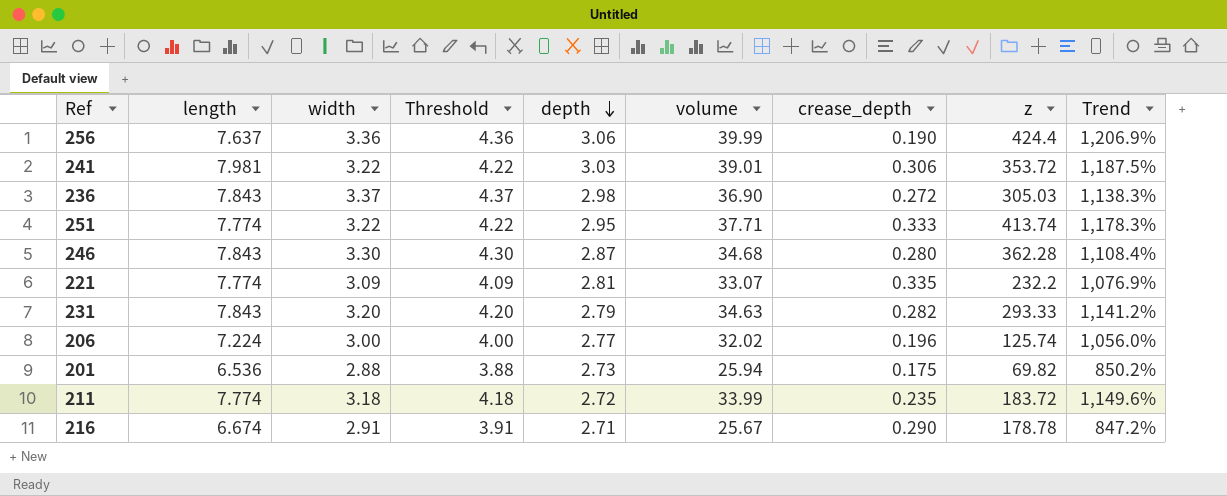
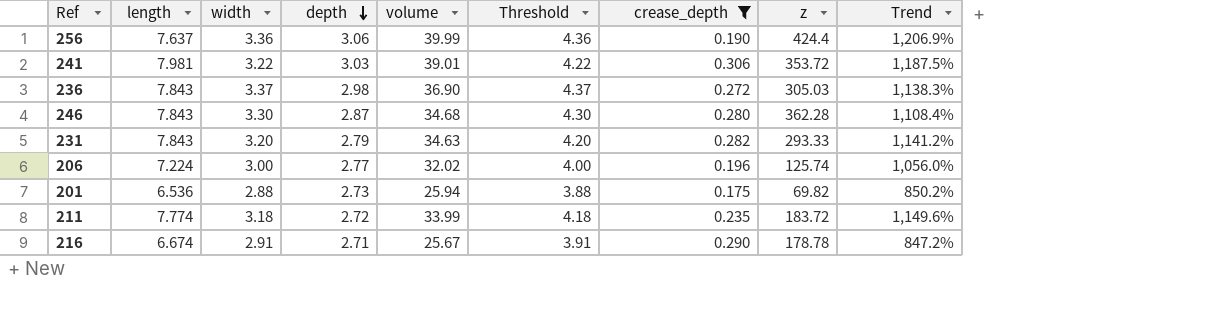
filter: none -> crease_depth <= 0.306
column Threshold | position: 4 -> 6

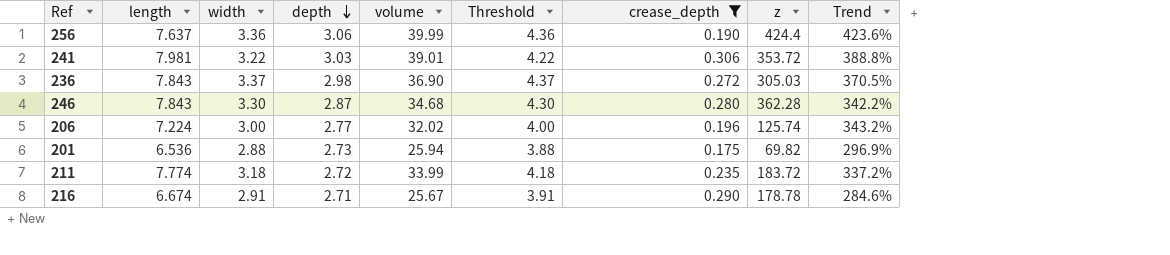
column Trend | formula: ([volume] - [depth]) / [depth] -> ([volume] - [length]) / [length]
row 231: 7.843 | 3.20 | 2.79 | 34.63 | 4.20 | 0.282 | 293.33 | 1,141.2% -> none

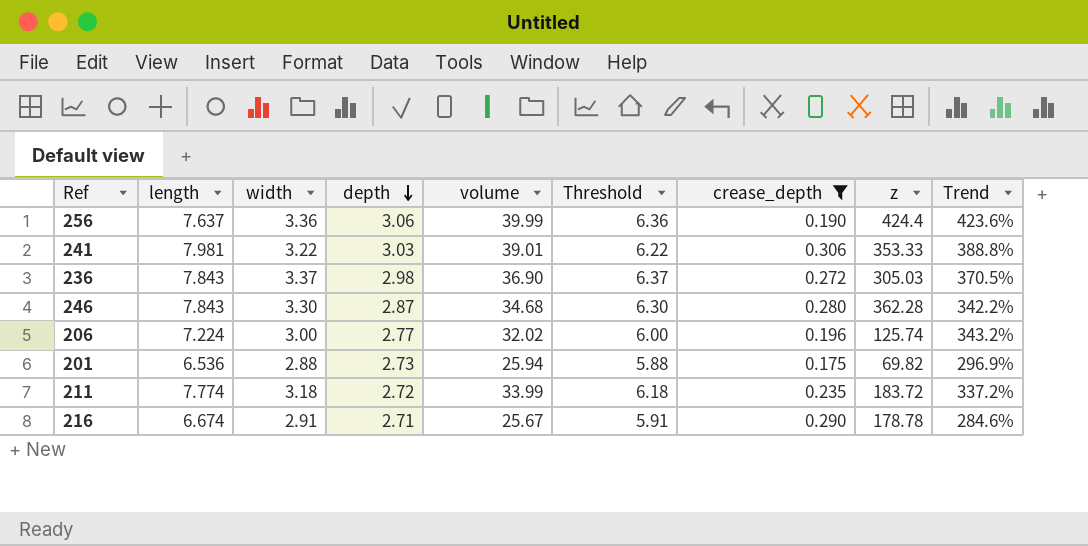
column Threshold | formula: [width] + 1 -> [width] + 3
241 | z: 353.72 -> 353.33

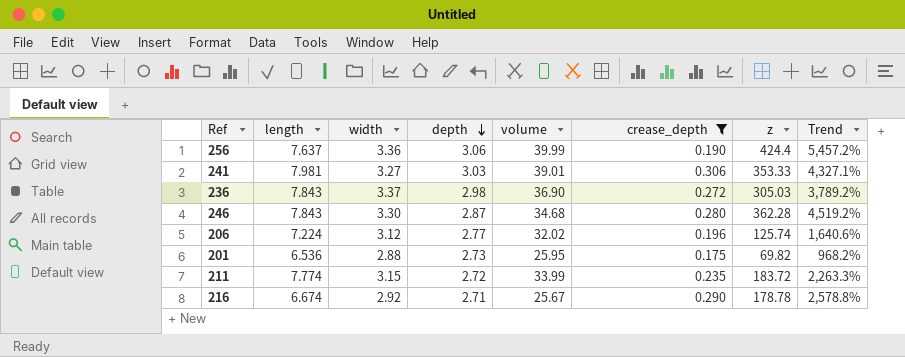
column Threshold | formula: [width] + 3 -> none
column Trend | formula: ([volume] - [length]) / [length] -> ([z] - [length]) / [length]
241 | width: 3.22 -> 3.27
206 | width: 3.00 -> 3.12
201 | volume: 25.94 -> 25.95
211 | width: 3.18 -> 3.15
216 | width: 2.91 -> 2.92

